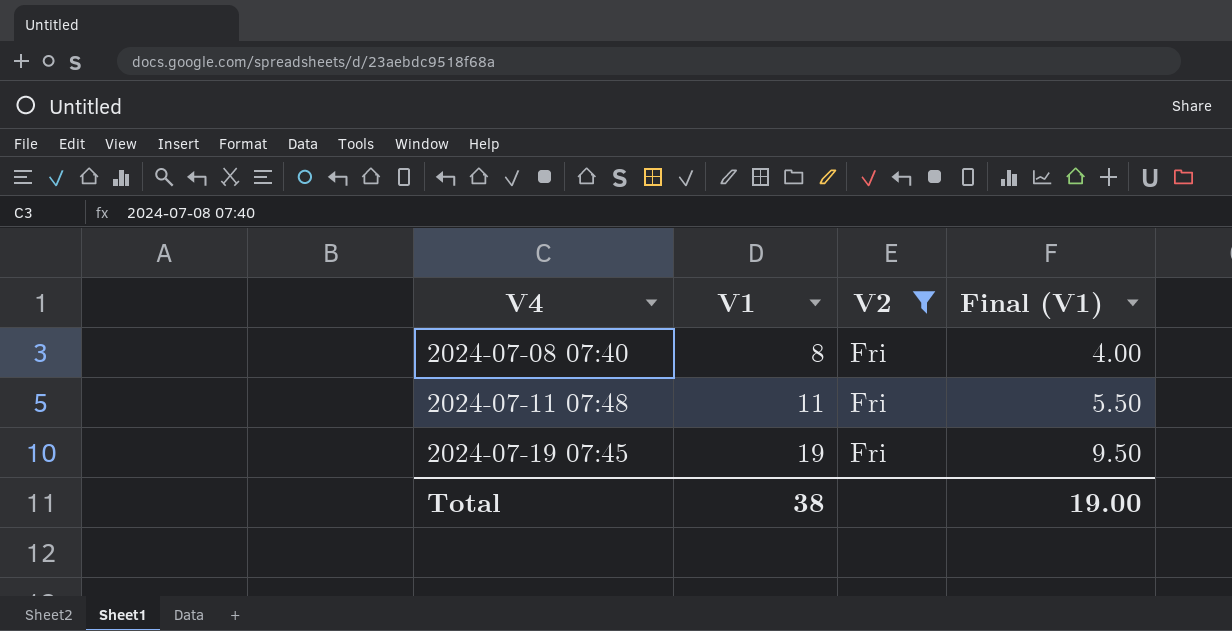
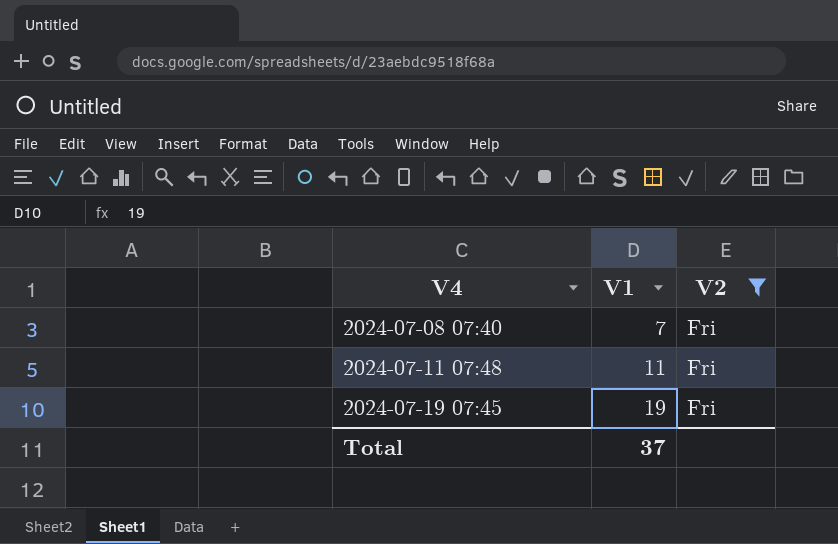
column Final (V1) | formula: [V1] * 0.5 -> none
2024-07-08 07:40 | V1: 8 -> 7
Total | V1: 38 -> 37

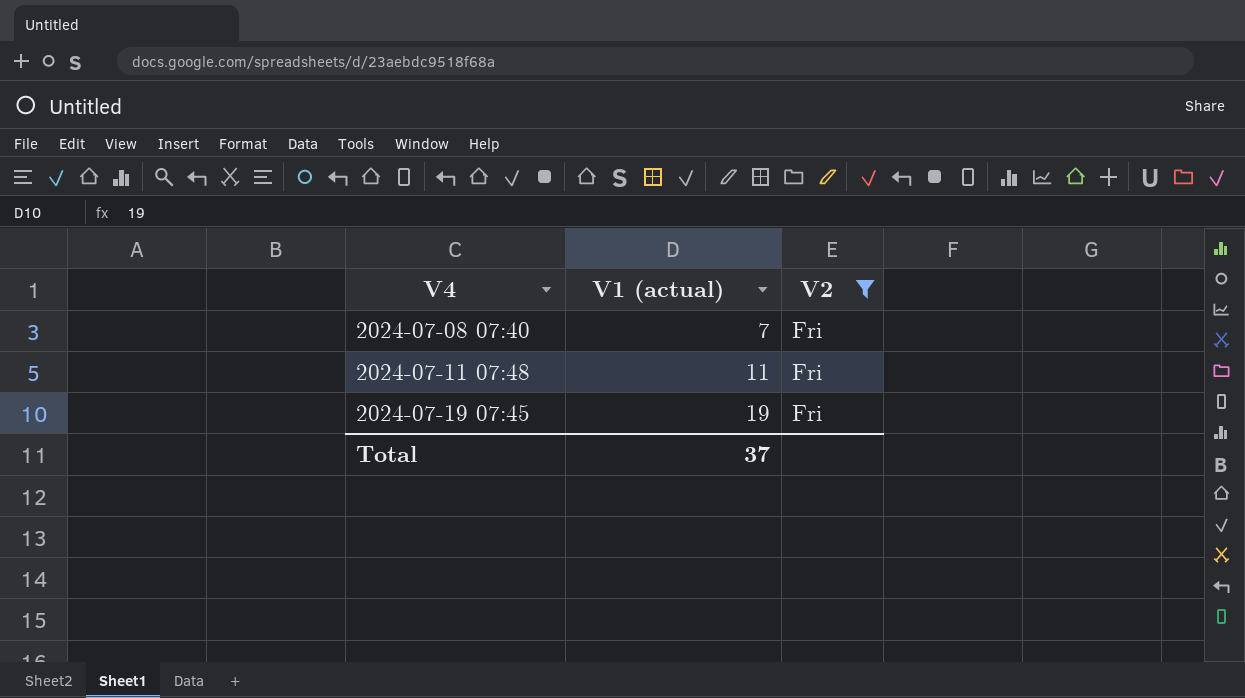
column name: V1 -> V1 (actual)

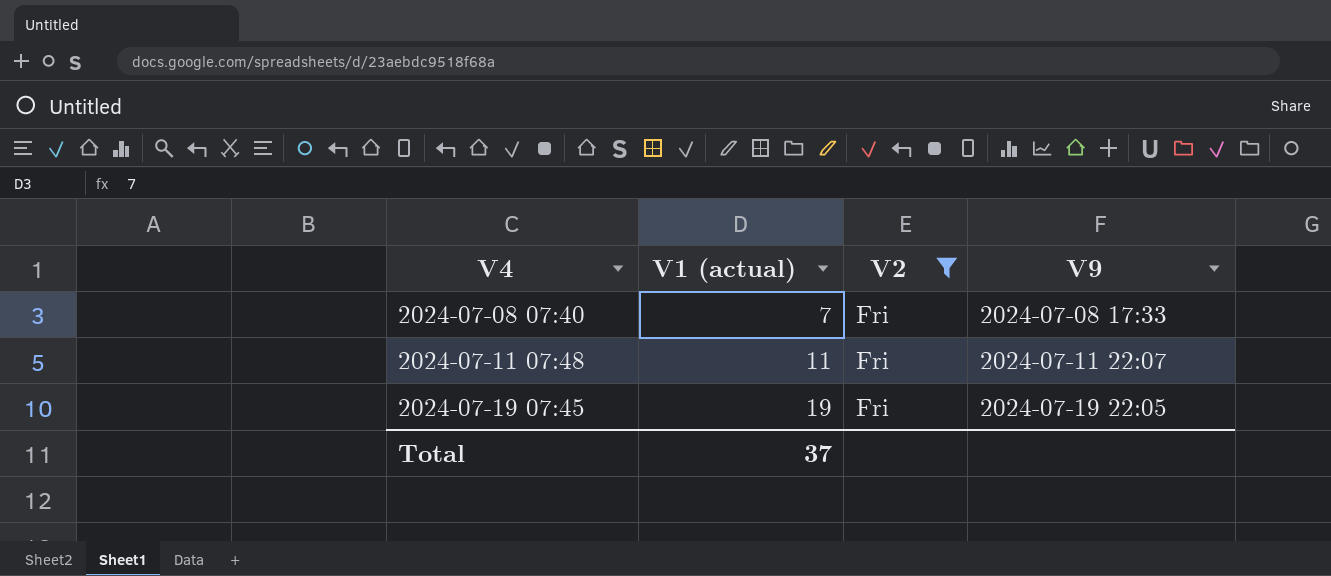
column V9 | position: none -> 4

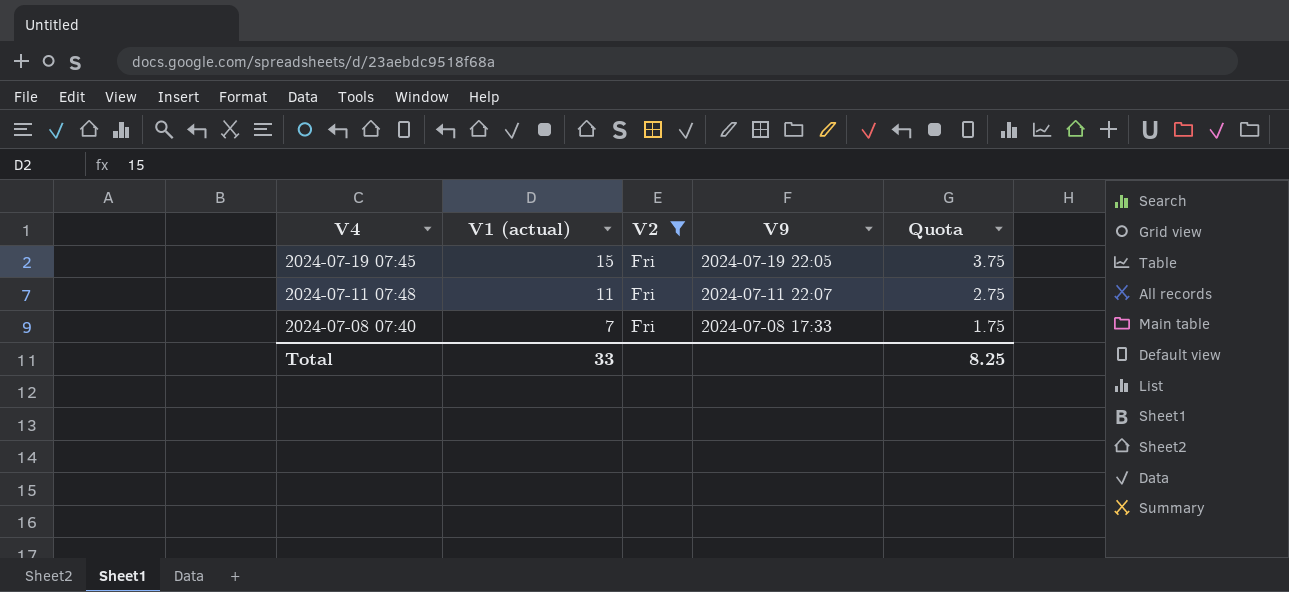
row order: V4 ascending -> V4 descending
column Quota | formula: none -> [V1 (actual)] * 0.25
2024-07-19 07:45 | V1 (actual): 19 -> 15
Total | V1 (actual): 37 -> 33

